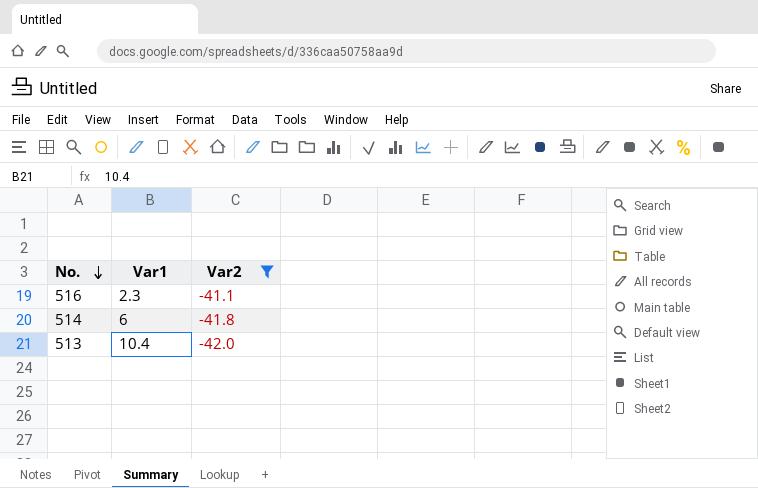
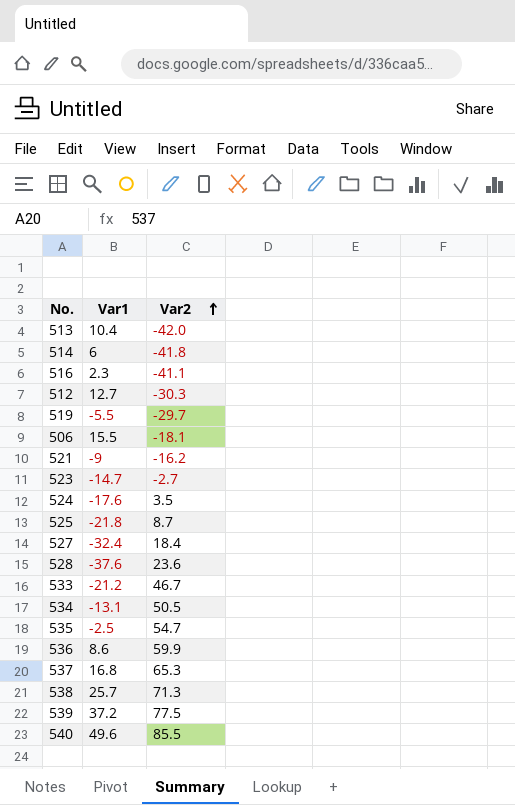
filter: Var2 <= -41.1 -> none
row order: No. descending -> Var2 ascending

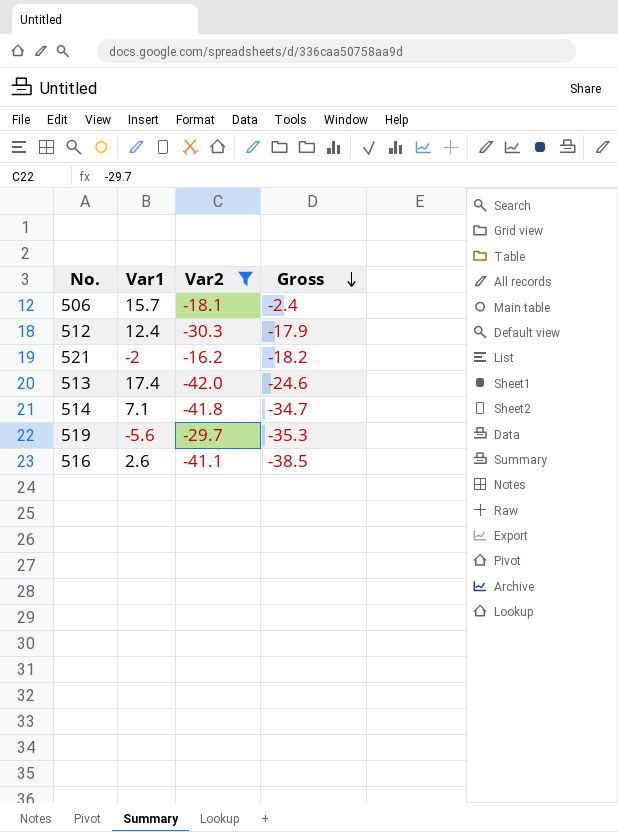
filter: none -> Var2 <= -16.2
row order: Var2 ascending -> Gross descending
column Gross | formula: none -> [Var1] + [Var2]
506 | Var1: 15.5 -> 15.7
512 | Var1: 12.7 -> 12.4
521 | Var1: -9 -> -2
513 | Var1: 10.4 -> 17.4
514 | Var1: 6 -> 7.1
519 | Var1: -5.5 -> -5.6
516 | Var1: 2.3 -> 2.6

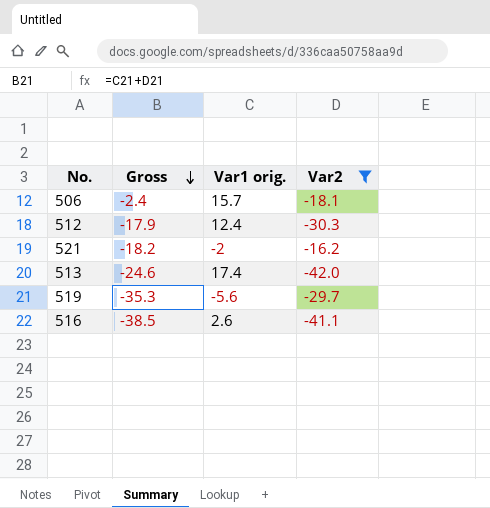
column Gross | position: 4 -> 2
column name: Var1 -> Var1 orig.
row 514: 7.1 | -41.8 | -34.7 -> none

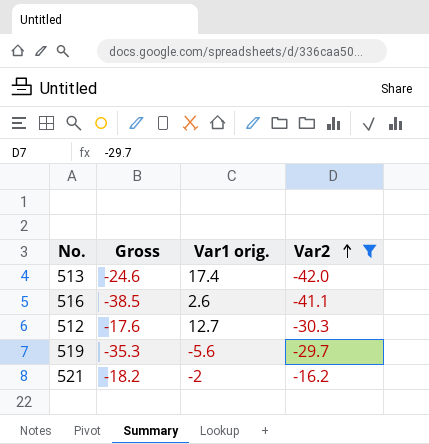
row order: Gross descending -> Var2 ascending
row 506: -2.4 | 15.7 | -18.1 -> none
512 | Gross: -17.9 -> -17.6
512 | Var1 orig.: 12.4 -> 12.7

